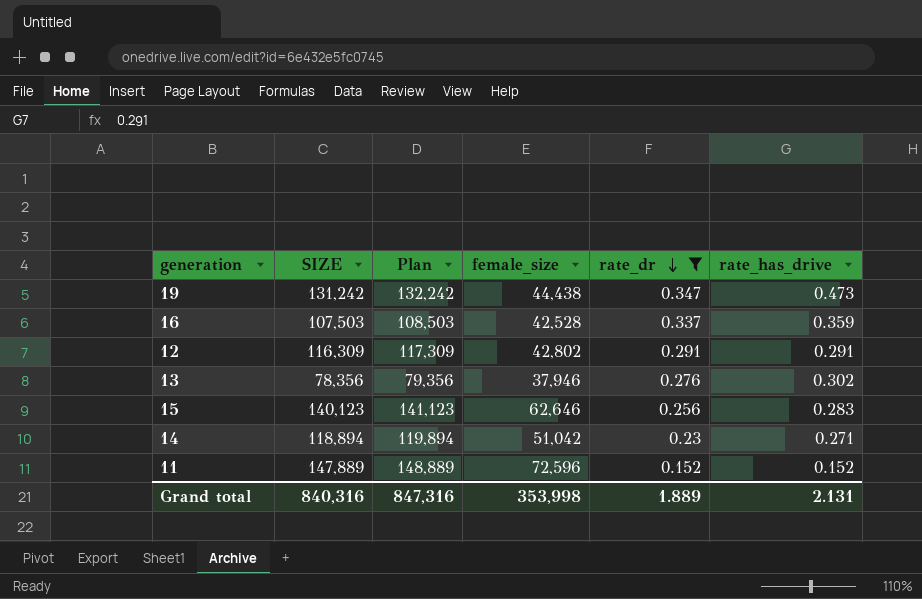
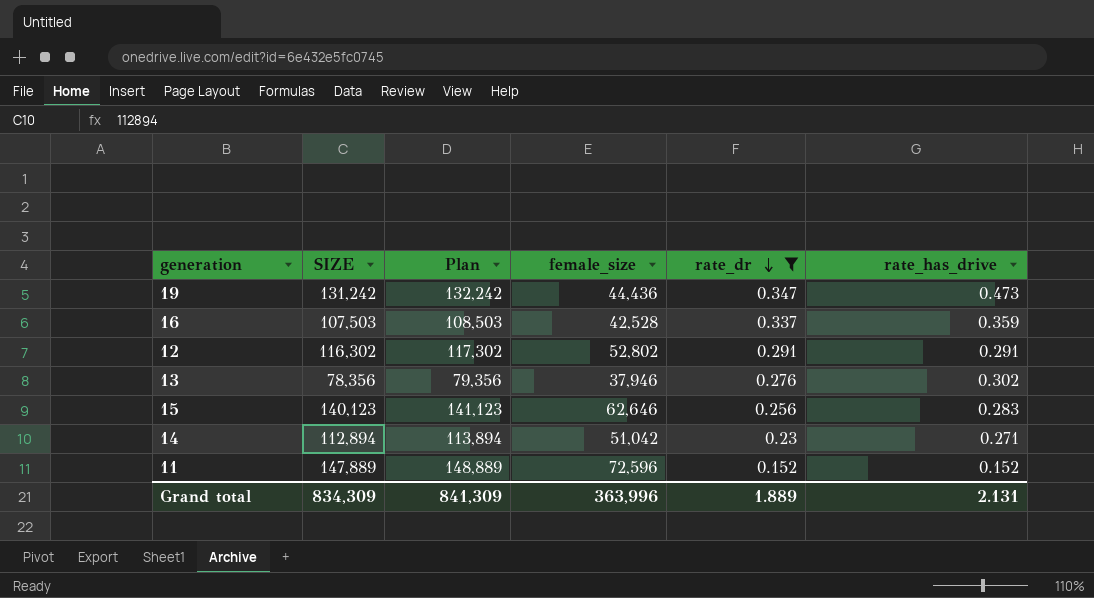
19 | female_size: 44,438 -> 44,436
12 | SIZE: 116,309 -> 116,302
12 | Plan: 117,309 -> 117,302
12 | female_size: 42,802 -> 52,802
14 | SIZE: 118,894 -> 112,894
14 | Plan: 119,894 -> 113,894
Grand total | SIZE: 840,316 -> 834,309
Grand total | Plan: 847,316 -> 841,309
Grand total | female_size: 353,998 -> 363,996

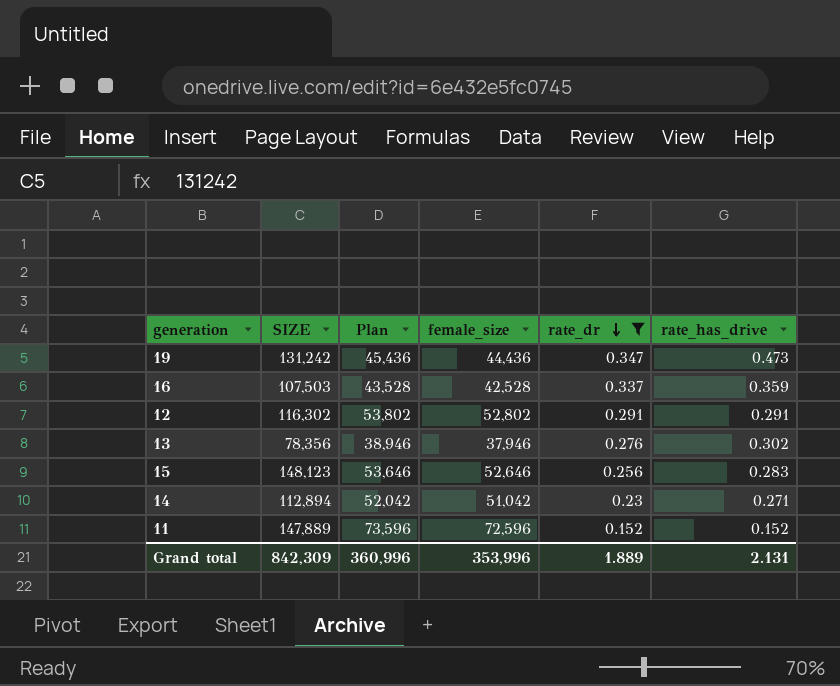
column Plan | formula: [SIZE] + 1000 -> [female_size] + 1000
15 | SIZE: 140,123 -> 148,123
15 | female_size: 62,646 -> 52,646
Grand total | SIZE: 834,309 -> 842,309
Grand total | Plan: 841,309 -> 360,996
Grand total | female_size: 363,996 -> 353,996

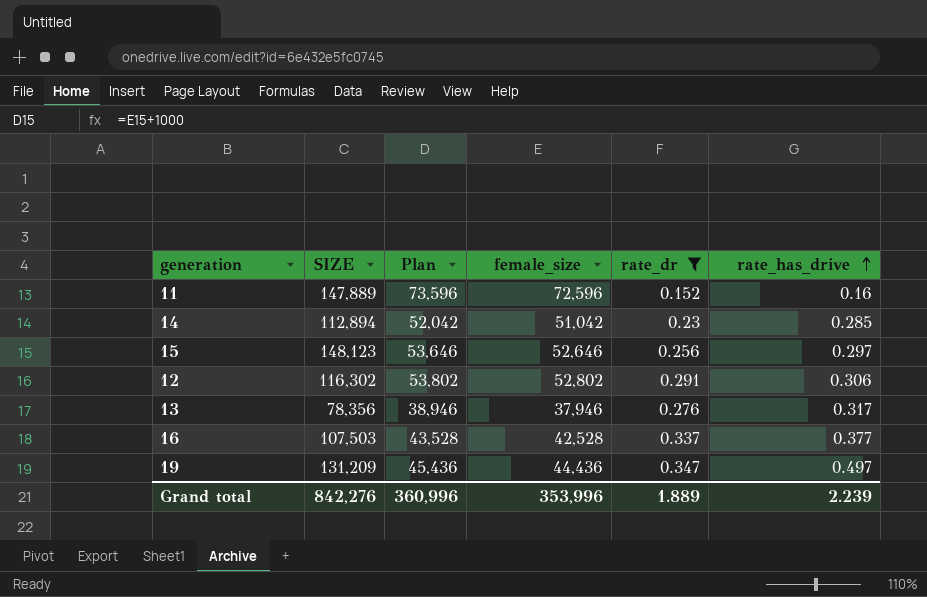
row order: rate_dr descending -> rate_has_drive ascending
11 | rate_has_drive: 0.152 -> 0.16
14 | rate_has_drive: 0.271 -> 0.285
15 | rate_has_drive: 0.283 -> 0.297
12 | rate_has_drive: 0.291 -> 0.306
13 | rate_has_drive: 0.302 -> 0.317
16 | rate_has_drive: 0.359 -> 0.377
19 | SIZE: 131,242 -> 131,209
19 | rate_has_drive: 0.473 -> 0.497
Grand total | SIZE: 842,309 -> 842,276
Grand total | rate_has_drive: 2.131 -> 2.239

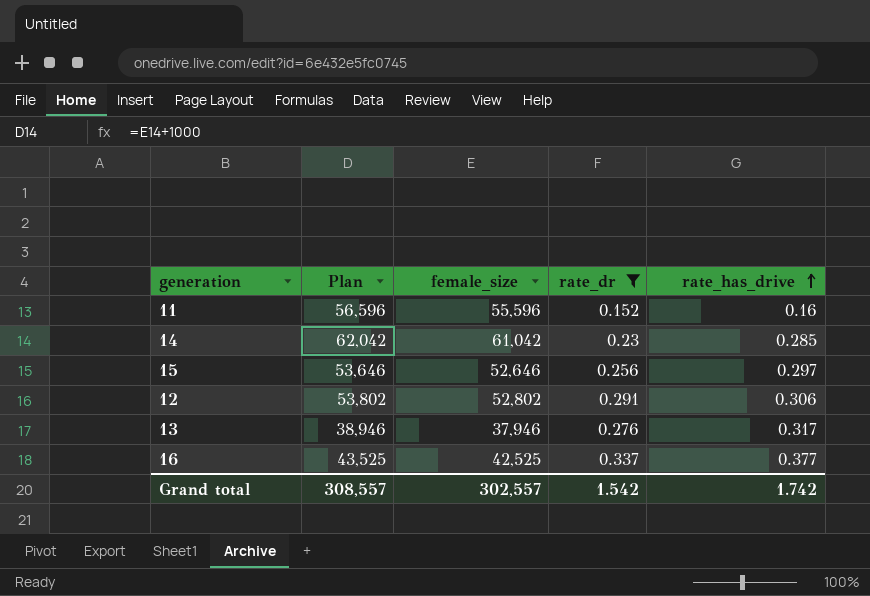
column SIZE | position: 2 -> none
row 19: 131,209 | 45,436 | 44,436 | 0.347 | 0.497 -> none
11 | Plan: 73,596 -> 56,596
11 | female_size: 72,596 -> 55,596
14 | Plan: 52,042 -> 62,042
14 | female_size: 51,042 -> 61,042
16 | Plan: 43,528 -> 43,525
16 | female_size: 42,528 -> 42,525
Grand total | Plan: 360,996 -> 308,557
Grand total | female_size: 353,996 -> 302,557
Grand total | rate_dr: 1.889 -> 1.542
Grand total | rate_has_drive: 2.239 -> 1.742

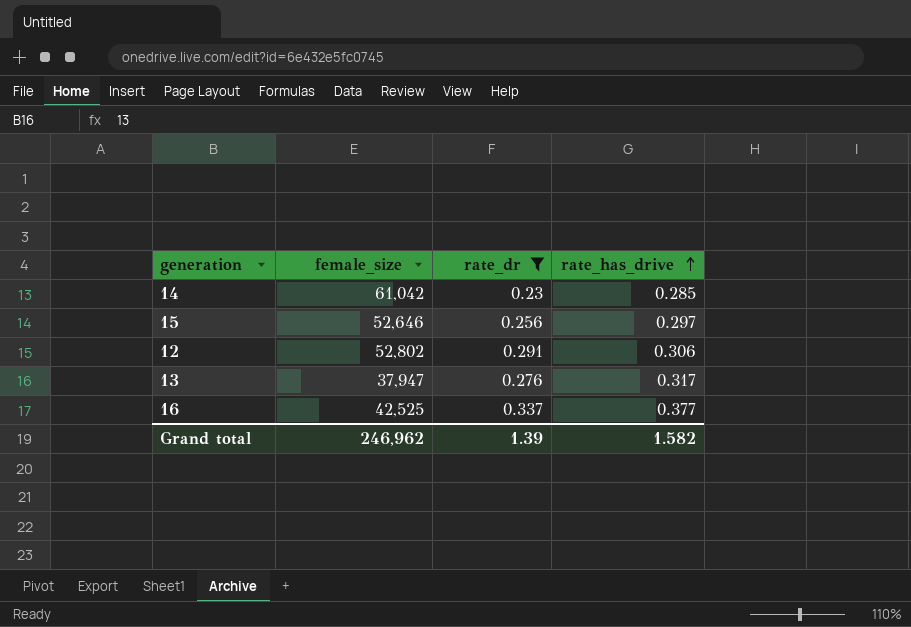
column Plan | formula: [female_size] + 1000 -> none
row 11: 56,596 | 55,596 | 0.152 | 0.16 -> none
13 | female_size: 37,946 -> 37,947
Grand total | female_size: 302,557 -> 246,962
Grand total | rate_dr: 1.542 -> 1.39
Grand total | rate_has_drive: 1.742 -> 1.582

